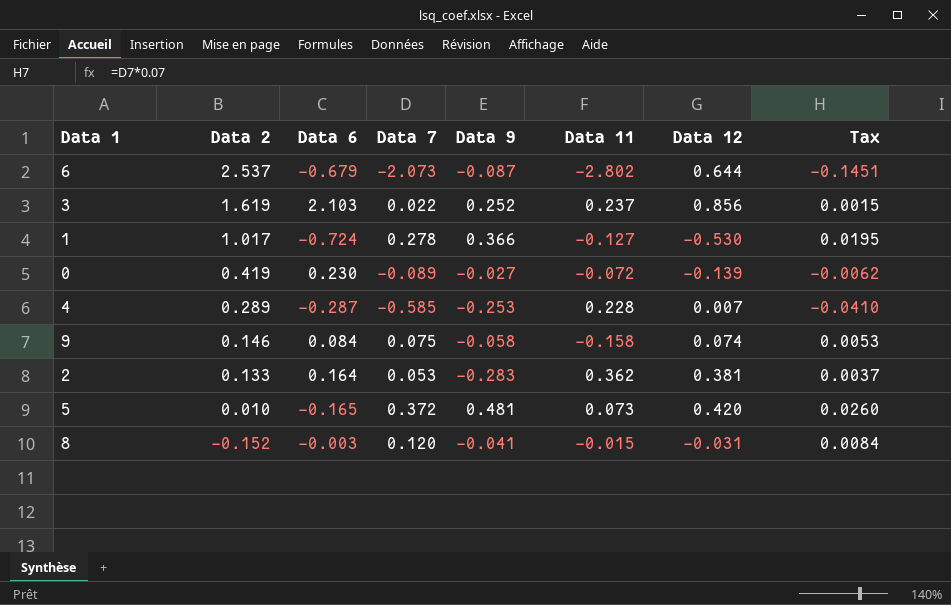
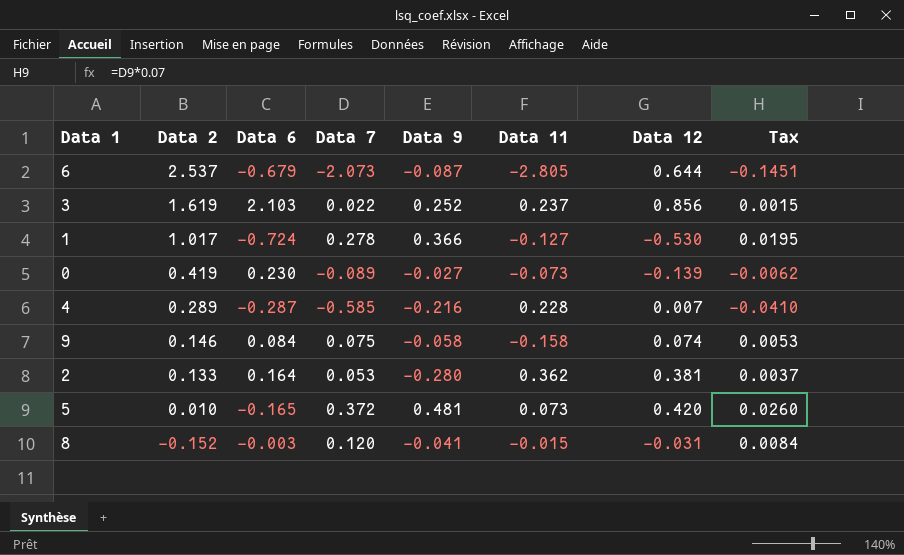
6 | Data 11: -2.802 -> -2.805
0 | Data 11: -0.072 -> -0.073
4 | Data 9: -0.253 -> -0.216
2 | Data 9: -0.283 -> -0.280

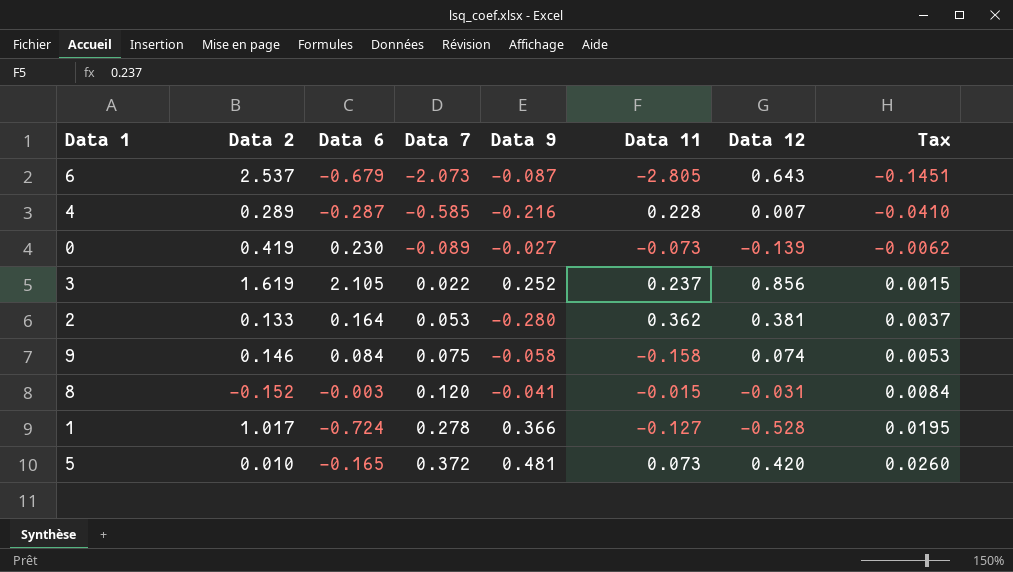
row order: Data 2 descending -> Data 7 ascending
6 | Data 12: 0.644 -> 0.643
3 | Data 6: 2.103 -> 2.105
1 | Data 12: -0.530 -> -0.528

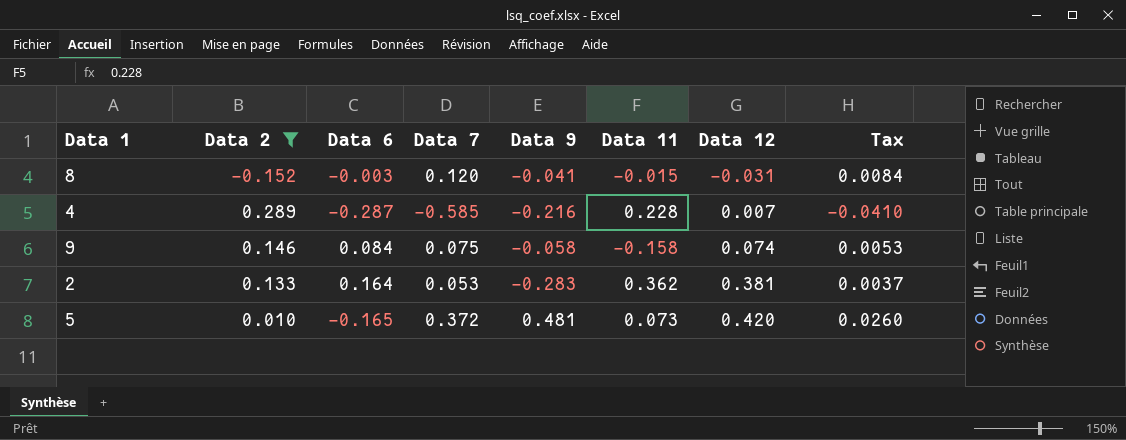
filter: none -> Data 2 <= 0.289
row order: Data 7 ascending -> Data 12 ascending
2 | Data 9: -0.280 -> -0.283

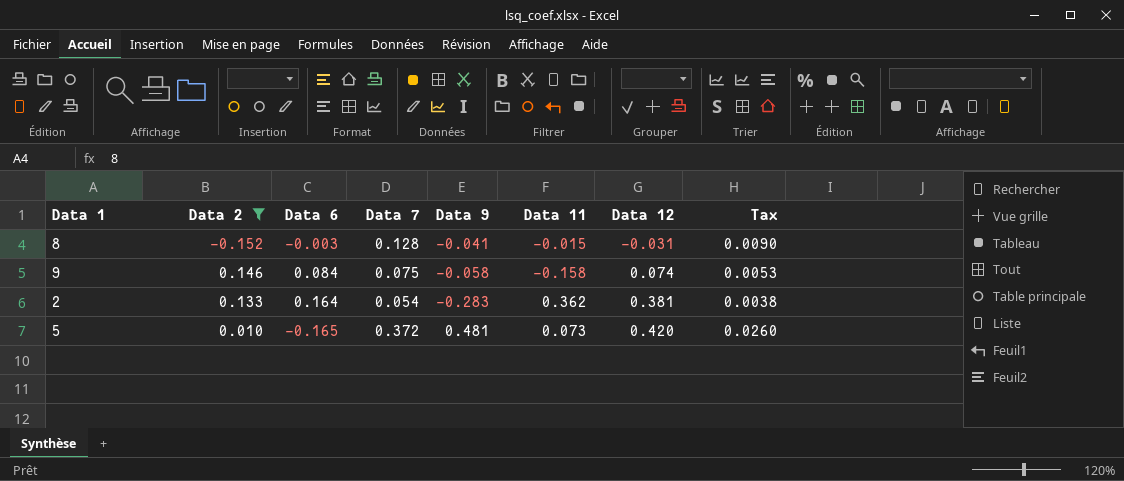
row 4: 0.289 | -0.287 | -0.585 | -0.216 | 0.228 | 0.007 | -0.0410 -> none
8 | Data 7: 0.120 -> 0.128
8 | Tax: 0.0084 -> 0.0090
2 | Data 7: 0.053 -> 0.054
2 | Tax: 0.0037 -> 0.0038

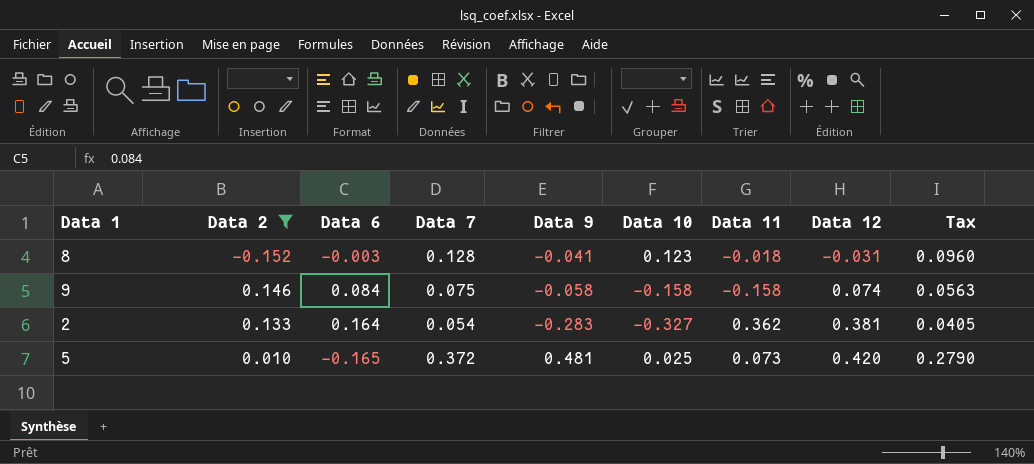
column Data 10 | position: none -> 6
column Tax | formula: [Data 7] * 0.07 -> [Data 7] * 0.75
8 | Data 11: -0.015 -> -0.018

